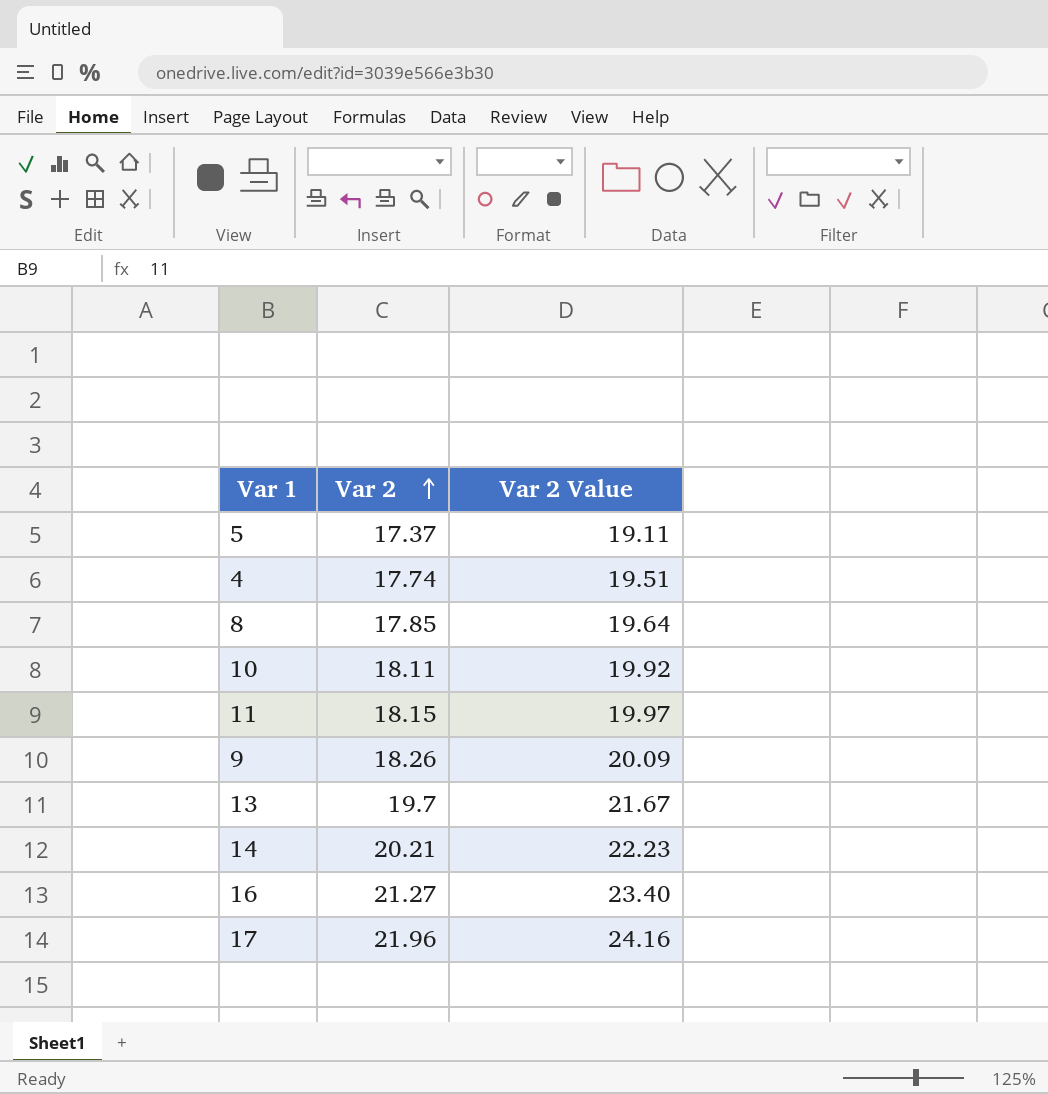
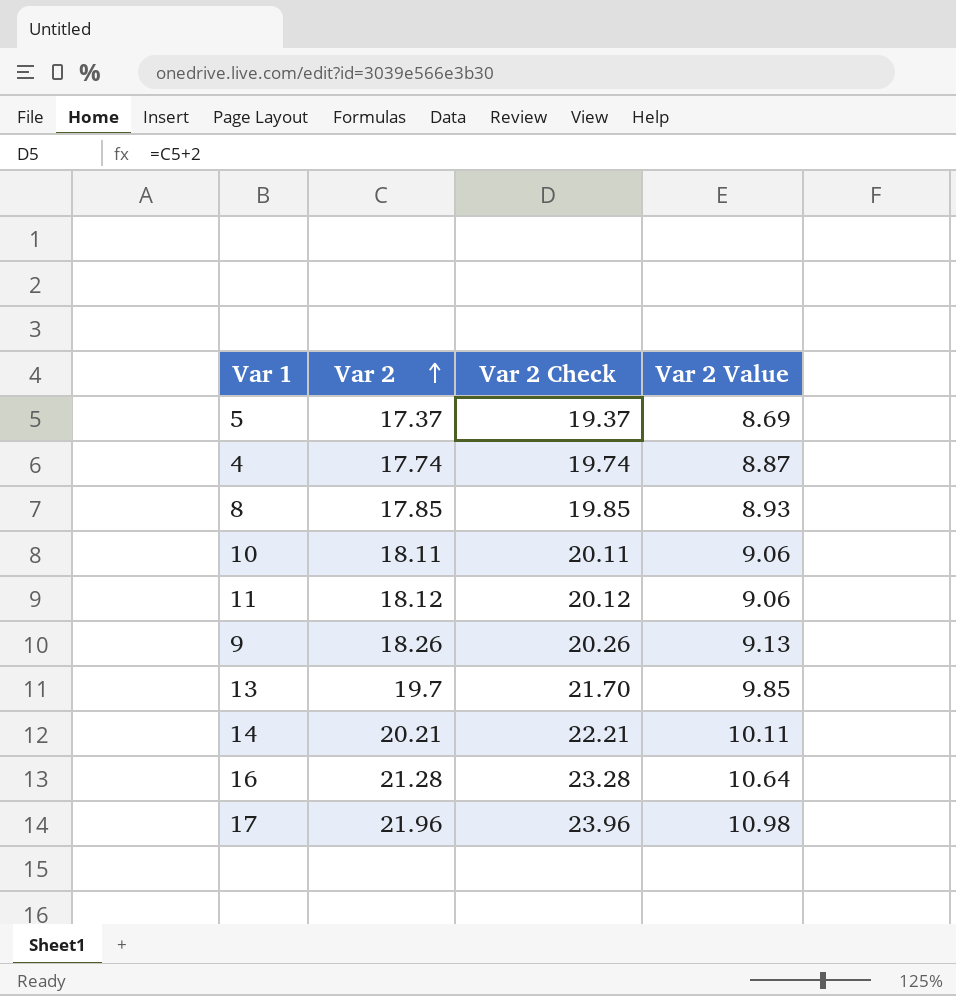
column Var 2 Check | formula: none -> [Var 2] + 2
column Var 2 Value | formula: [Var 2] * 1.1 -> [Var 2] * 0.5
11 | Var 2: 18.15 -> 18.12
16 | Var 2: 21.27 -> 21.28

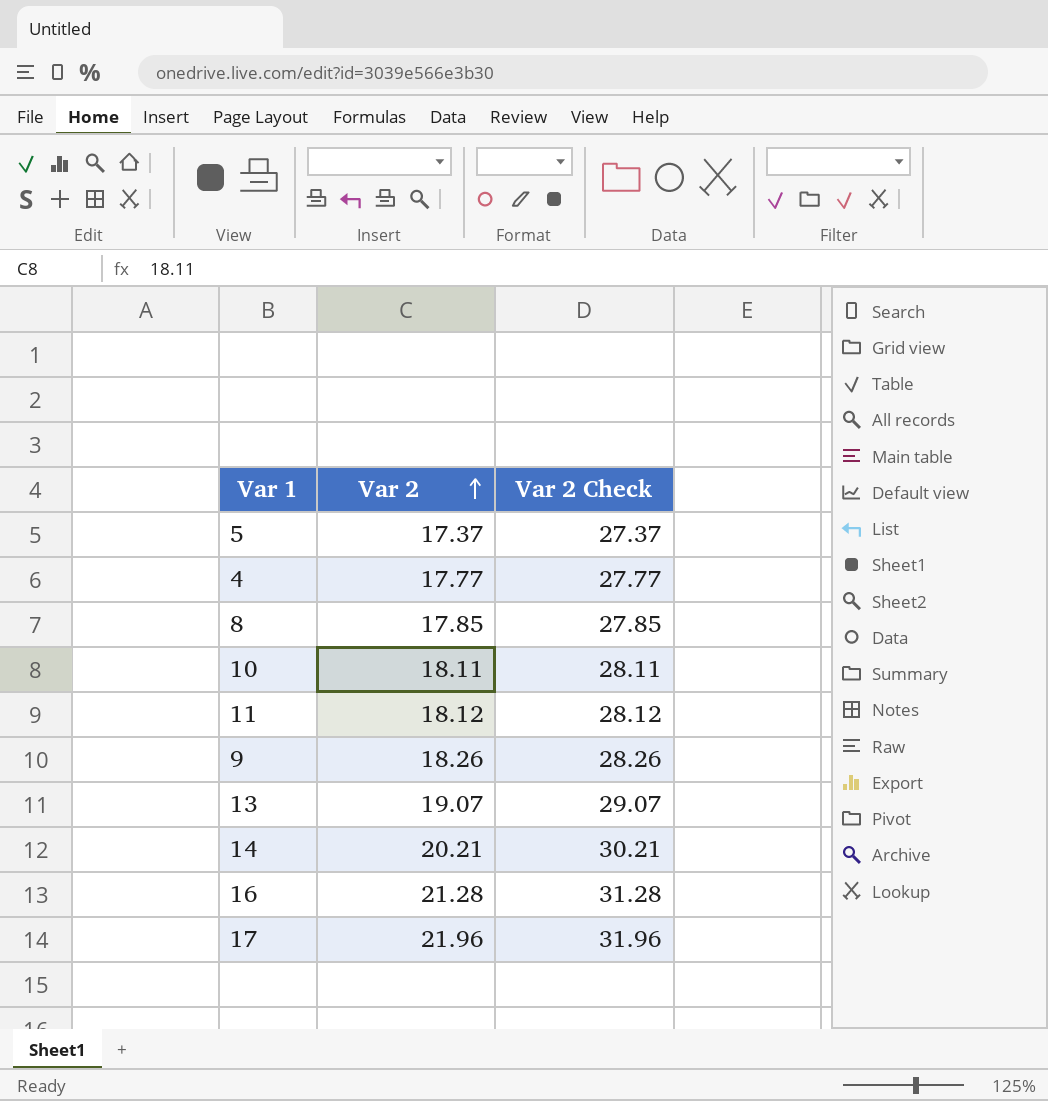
column Var 2 Value | formula: [Var 2] * 0.5 -> none
column Var 2 Check | formula: [Var 2] + 2 -> [Var 2] + 10
4 | Var 2: 17.74 -> 17.77
13 | Var 2: 19.7 -> 19.07

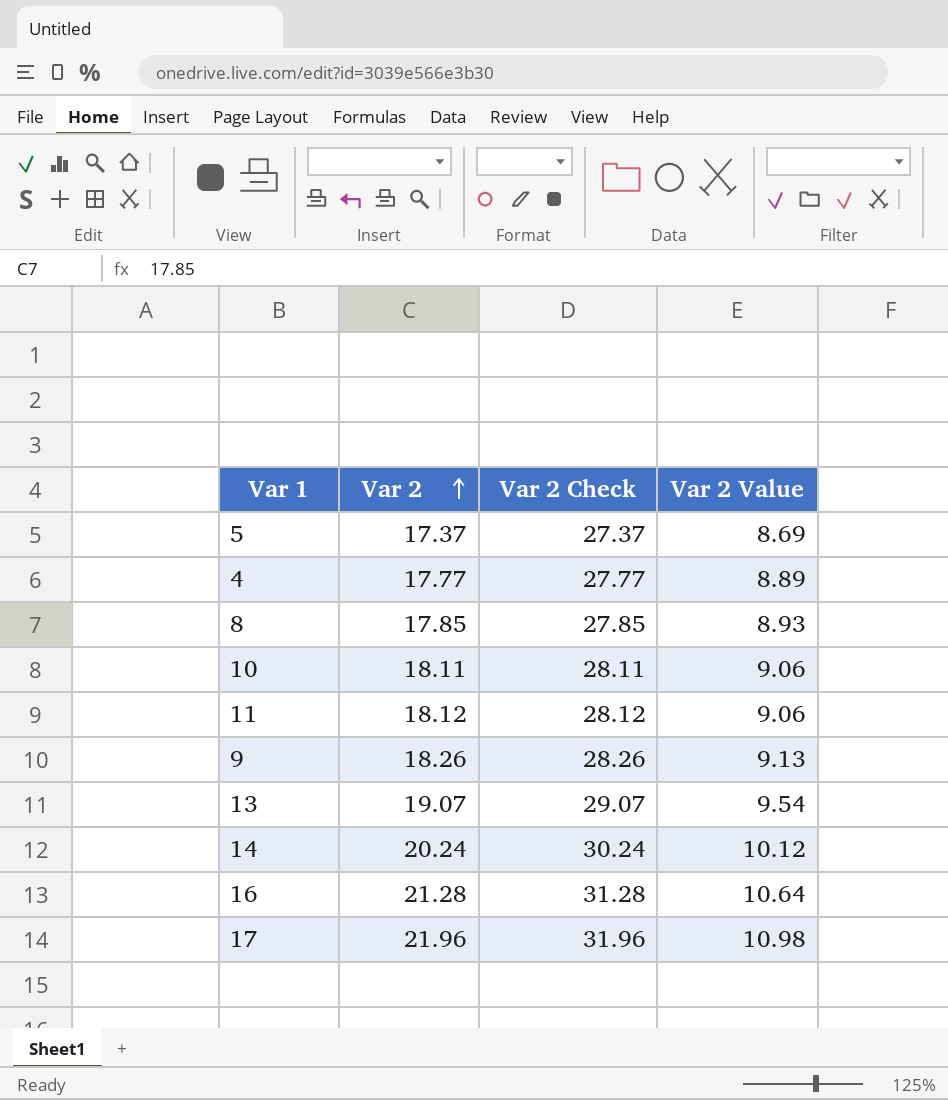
column Var 2 Value | formula: none -> [Var 2] * 0.5
14 | Var 2: 20.21 -> 20.24
14 | Var 2 Check: 30.21 -> 30.24

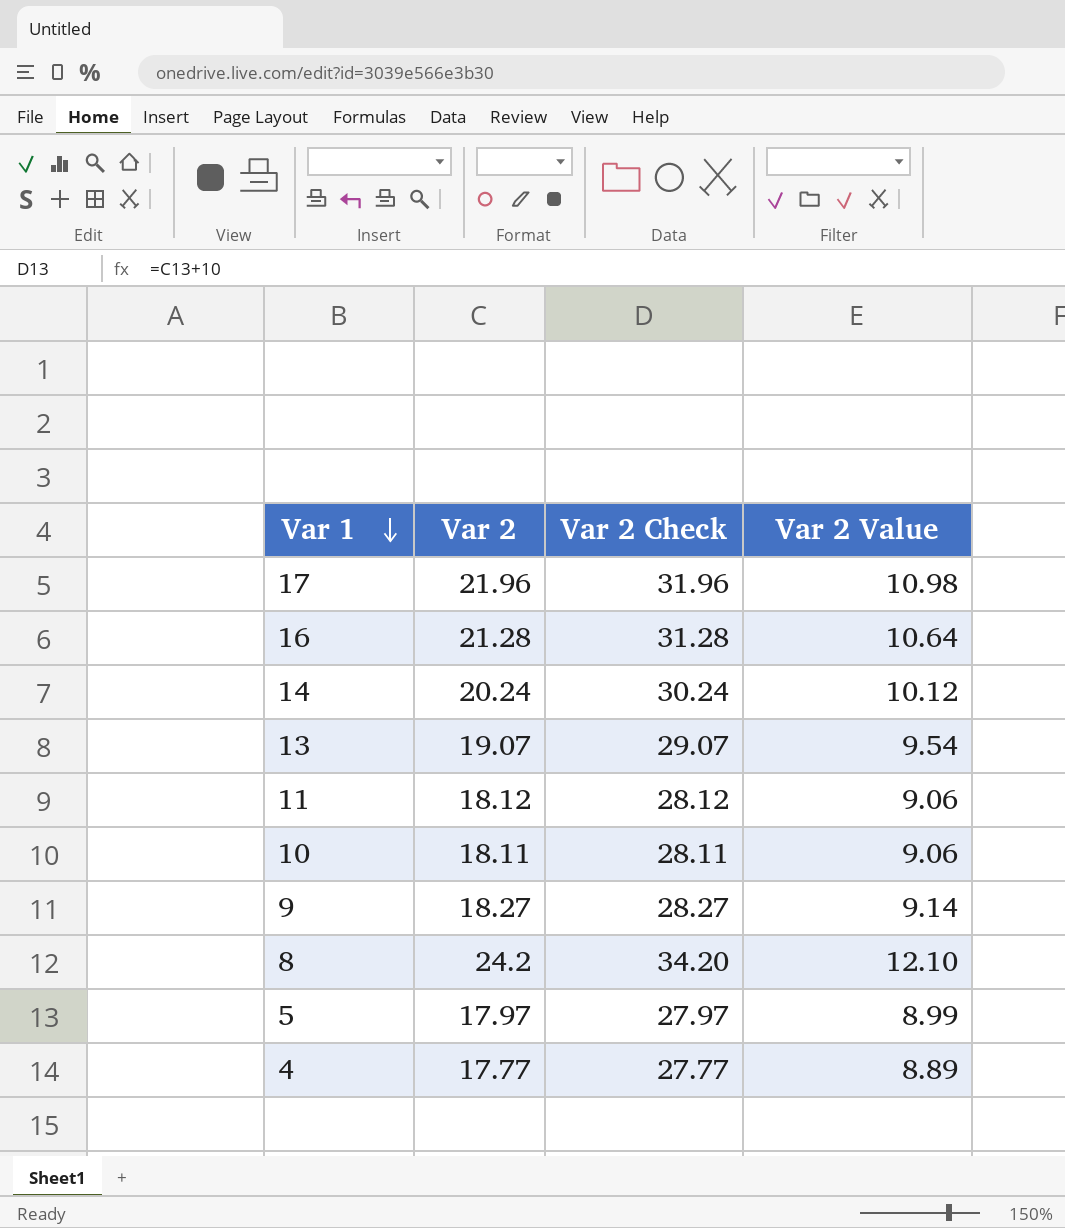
row order: Var 2 ascending -> Var 1 descending
9 | Var 2: 18.26 -> 18.27
9 | Var 2 Check: 28.26 -> 28.27
9 | Var 2 Value: 9.13 -> 9.14
8 | Var 2: 17.85 -> 24.2
8 | Var 2 Check: 27.85 -> 34.20
8 | Var 2 Value: 8.93 -> 12.10
5 | Var 2: 17.37 -> 17.97
5 | Var 2 Check: 27.37 -> 27.97
5 | Var 2 Value: 8.69 -> 8.99

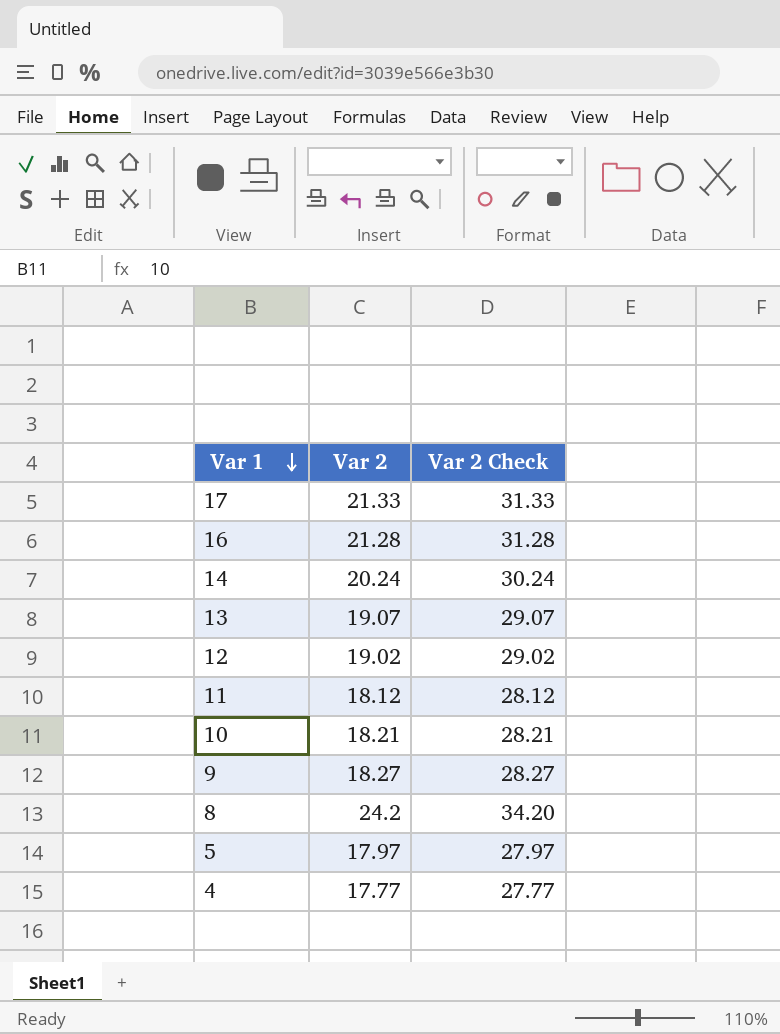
column Var 2 Value | formula: [Var 2] * 0.5 -> none
17 | Var 2: 21.96 -> 21.33
17 | Var 2 Check: 31.96 -> 31.33
row 12: none -> 19.02 | 29.02
10 | Var 2: 18.11 -> 18.21
10 | Var 2 Check: 28.11 -> 28.21

